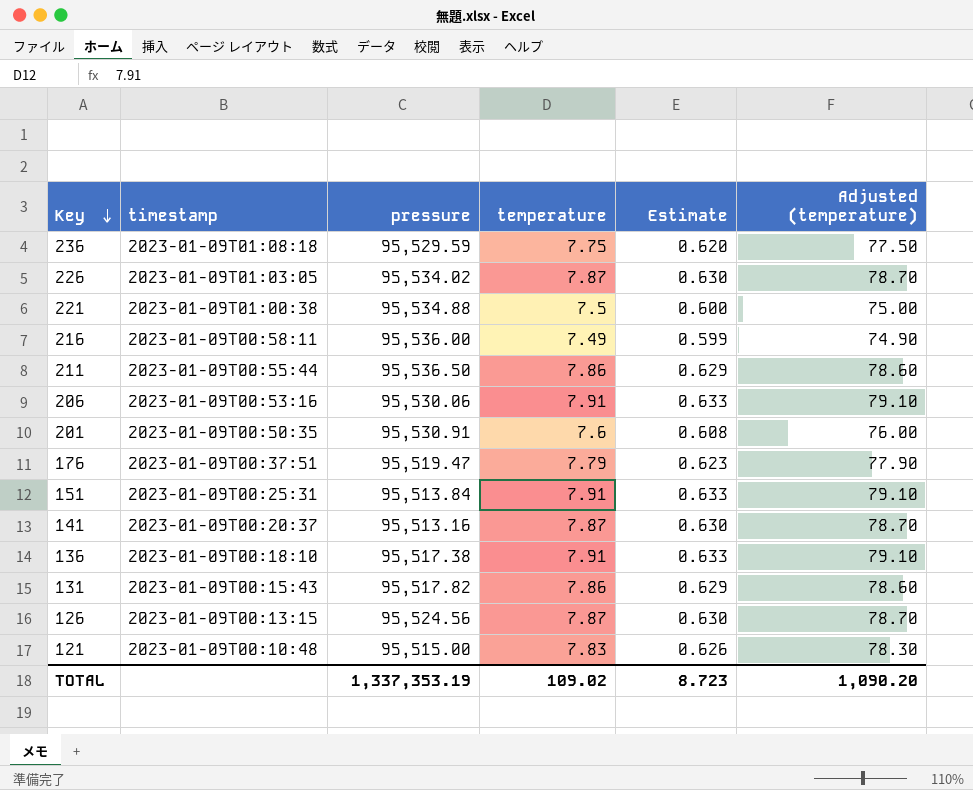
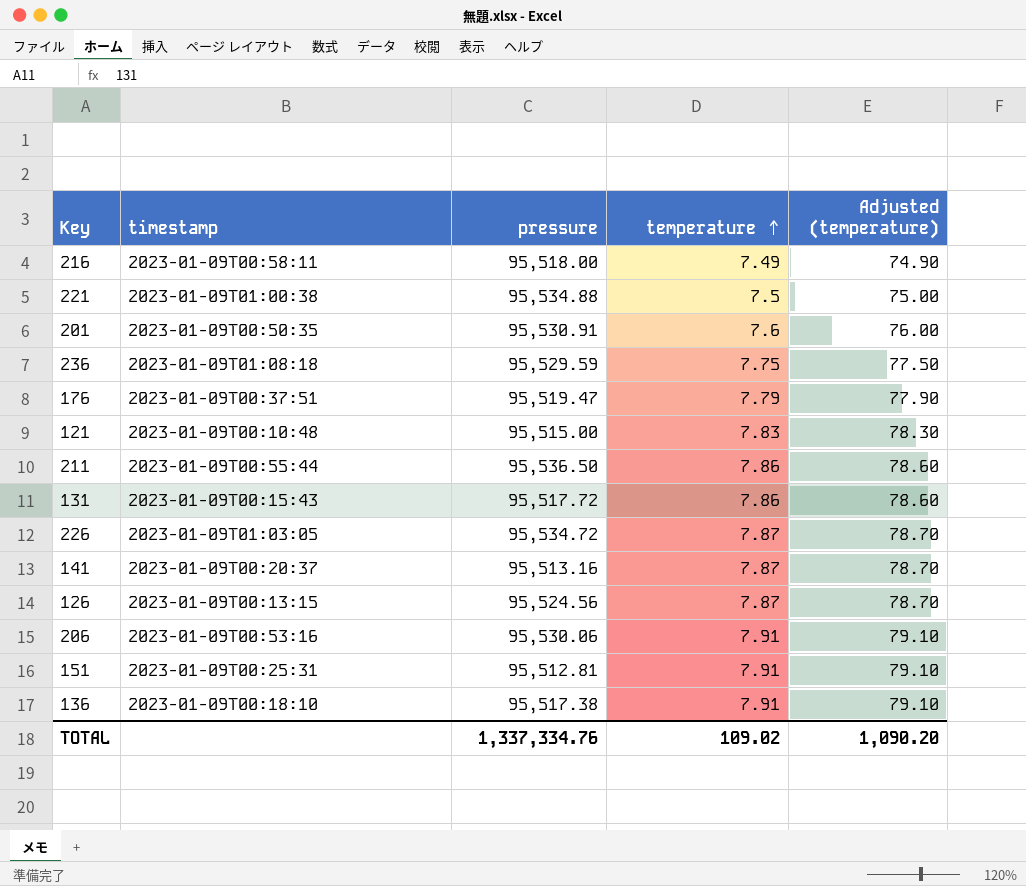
row order: Key descending -> temperature ascending
column Estimate | formula: [temperature] * 0.08 -> none
216 | pressure: 95,536.00 -> 95,518.00
131 | pressure: 95,517.82 -> 95,517.72
226 | pressure: 95,534.02 -> 95,534.72
151 | pressure: 95,513.84 -> 95,512.81
TOTAL | pressure: 1,337,353.19 -> 1,337,334.76

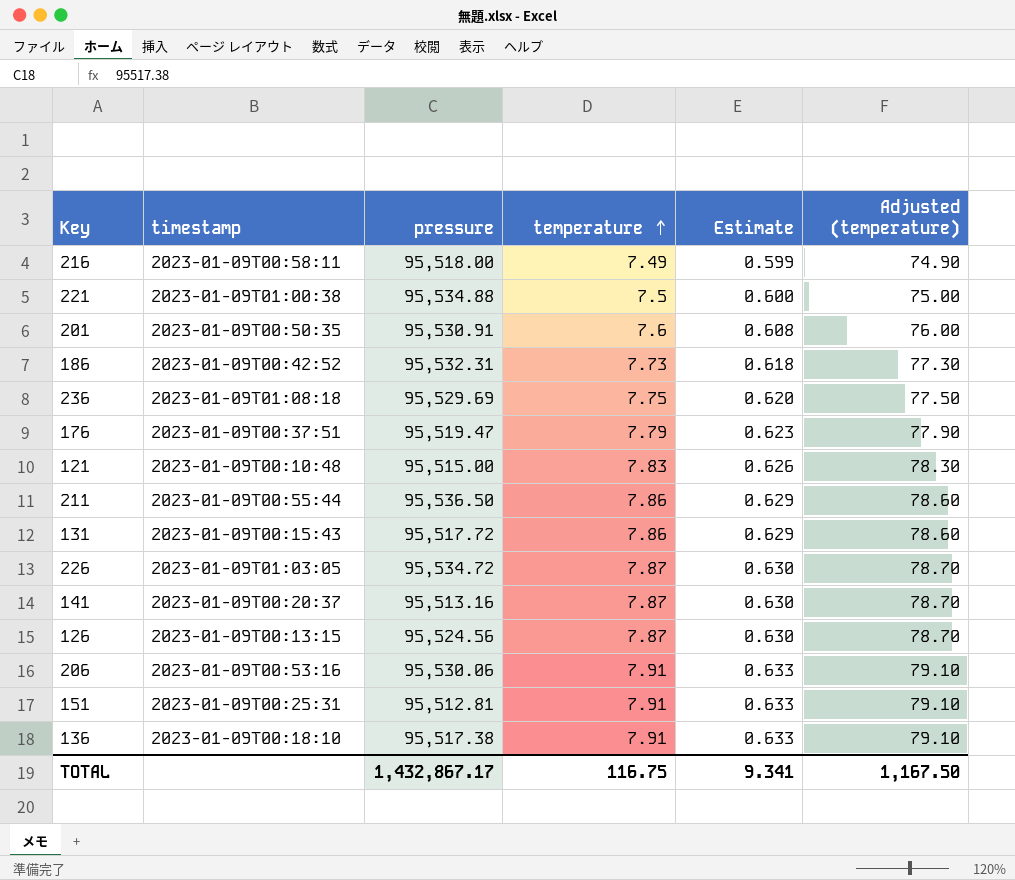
column Estimate | formula: none -> [temperature] * 0.08
row 186: none -> 2023-01-09T00:42:52 | 95,532.31 | 7.73 | 0.618 | 77.30
236 | pressure: 95,529.59 -> 95,529.69
TOTAL | pressure: 1,337,334.76 -> 1,432,867.17
TOTAL | temperature: 109.02 -> 116.75
TOTAL | Adjusted (temperature): 1,090.20 -> 1,167.50

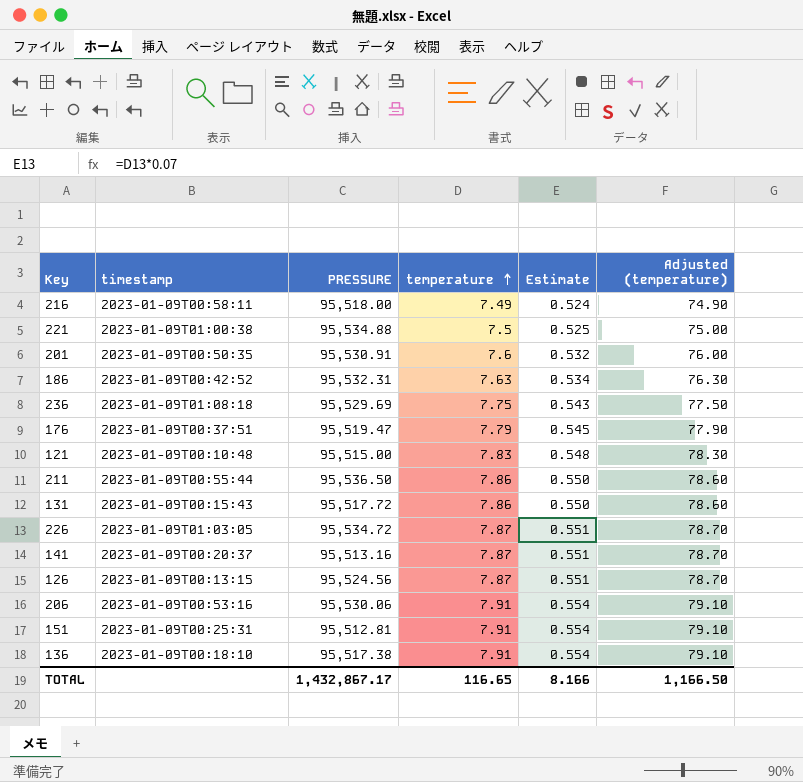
column name: pressure -> PRESSURE
column Estimate | formula: [temperature] * 0.08 -> [temperature] * 0.07
186 | temperature: 7.73 -> 7.63
186 | Adjusted (temperature): 77.30 -> 76.30
TOTAL | temperature: 116.75 -> 116.65
TOTAL | Estimate: 9.341 -> 8.166
TOTAL | Adjusted (temperature): 1,167.50 -> 1,166.50

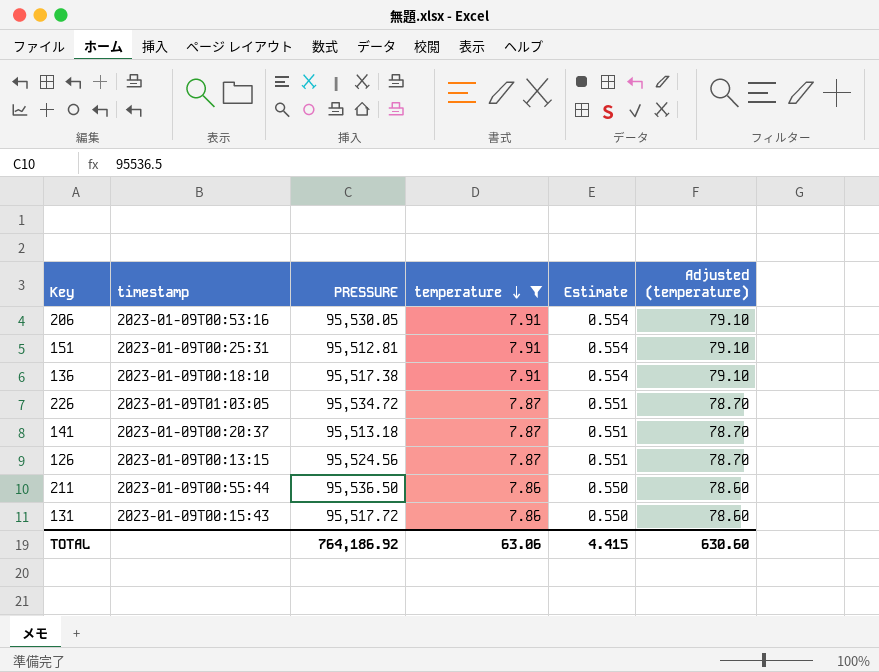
filter: none -> temperature >= 7.86
row order: temperature ascending -> temperature descending
206 | PRESSURE: 95,530.06 -> 95,530.05
141 | PRESSURE: 95,513.16 -> 95,513.18
TOTAL | PRESSURE: 1,432,867.17 -> 764,186.92
TOTAL | temperature: 116.65 -> 63.06
TOTAL | Estimate: 8.166 -> 4.415
TOTAL | Adjusted (temperature): 1,166.50 -> 630.60

